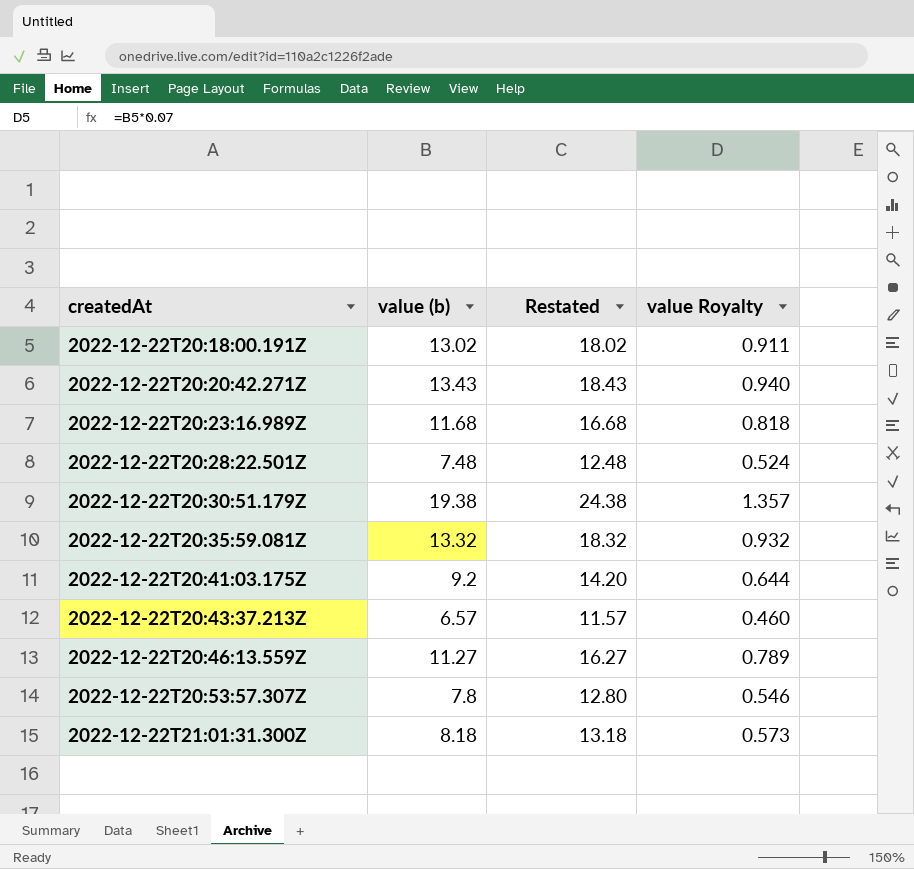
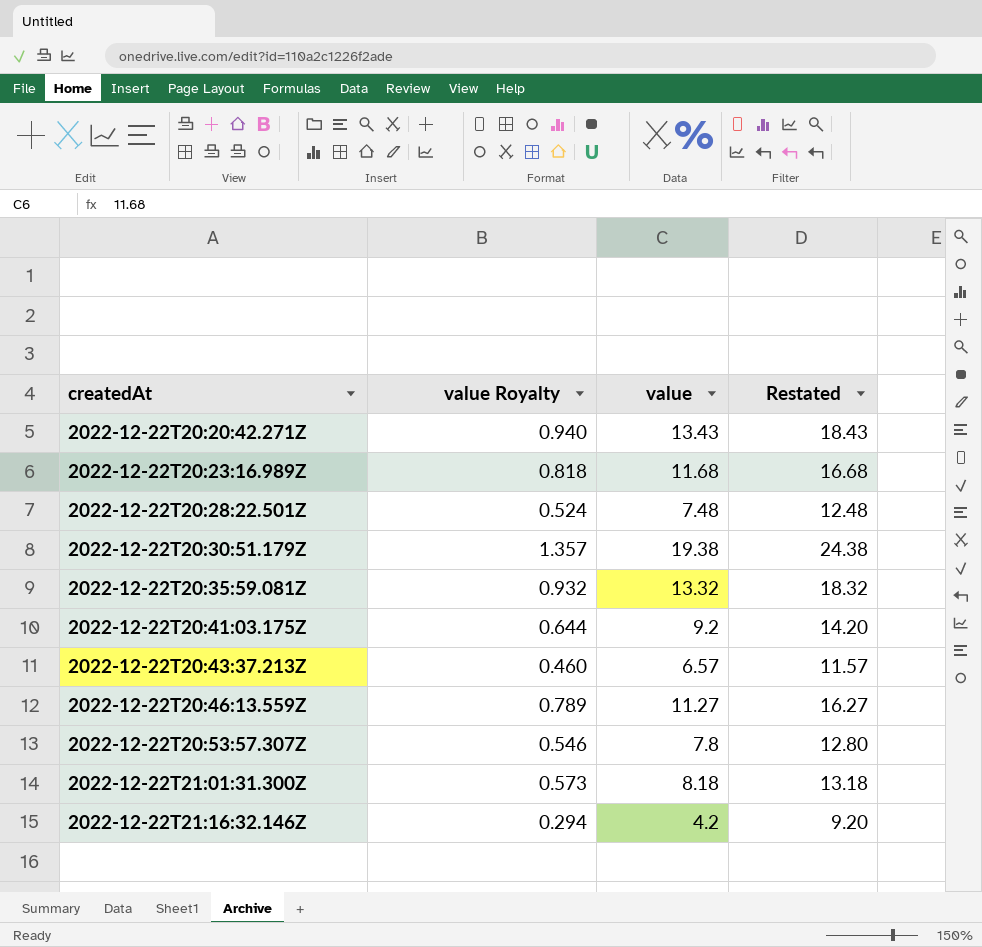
column value Royalty | position: 4 -> 2
column name: value (b) -> value
row 2022-12-22T20:18:00.191Z: 13.02 | 18.02 | 0.911 -> none
row 2022-12-22T21:16:32.146Z: none -> 0.294 | 4.2 | 9.20

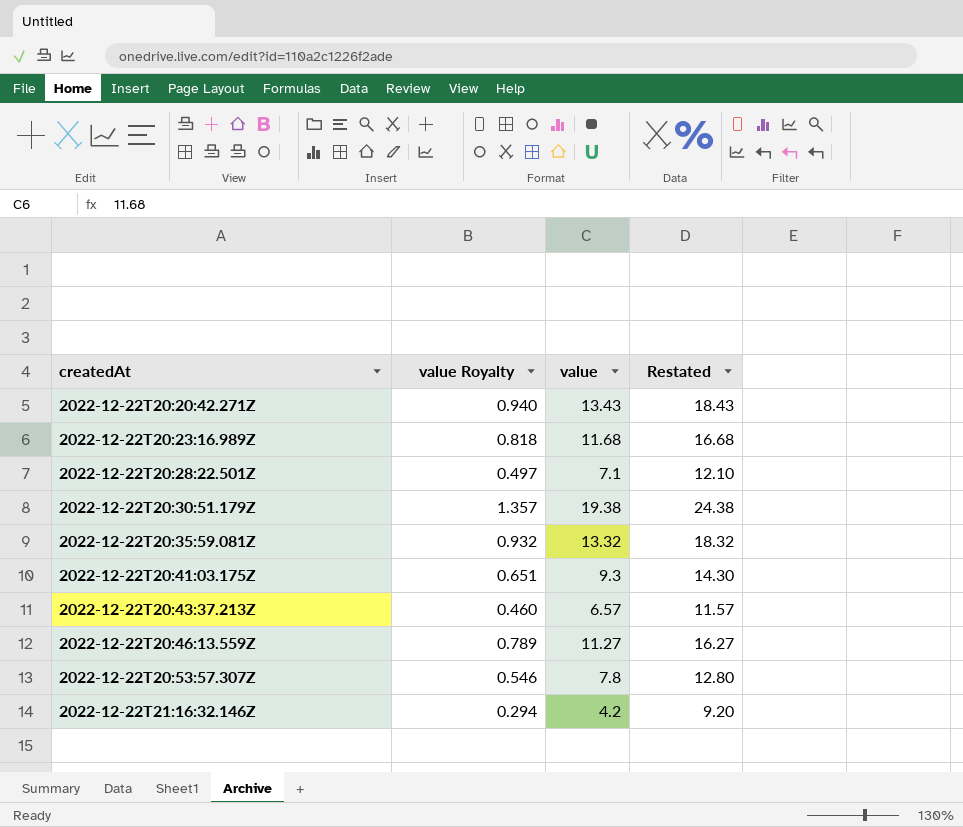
row 2022-12-22T21:01:31.300Z: 0.573 | 8.18 | 13.18 -> none
2022-12-22T20:28:22.501Z | value Royalty: 0.524 -> 0.497
2022-12-22T20:28:22.501Z | value: 7.48 -> 7.1
2022-12-22T20:28:22.501Z | Restated: 12.48 -> 12.10
2022-12-22T20:41:03.175Z | value Royalty: 0.644 -> 0.651
2022-12-22T20:41:03.175Z | value: 9.2 -> 9.3
2022-12-22T20:41:03.175Z | Restated: 14.20 -> 14.30

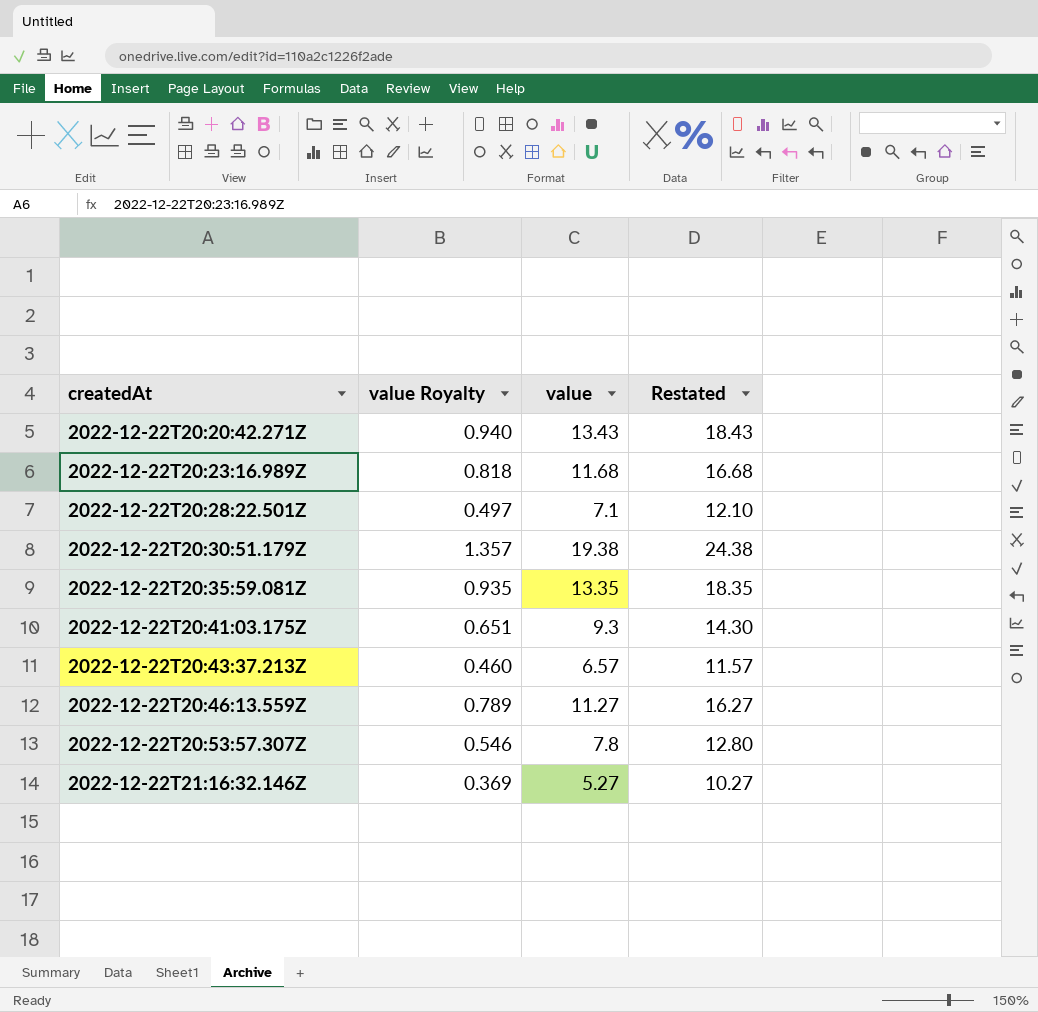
2022-12-22T20:35:59.081Z | value Royalty: 0.932 -> 0.935
2022-12-22T20:35:59.081Z | value: 13.32 -> 13.35
2022-12-22T20:35:59.081Z | Restated: 18.32 -> 18.35
2022-12-22T21:16:32.146Z | value Royalty: 0.294 -> 0.369
2022-12-22T21:16:32.146Z | value: 4.2 -> 5.27
2022-12-22T21:16:32.146Z | Restated: 9.20 -> 10.27

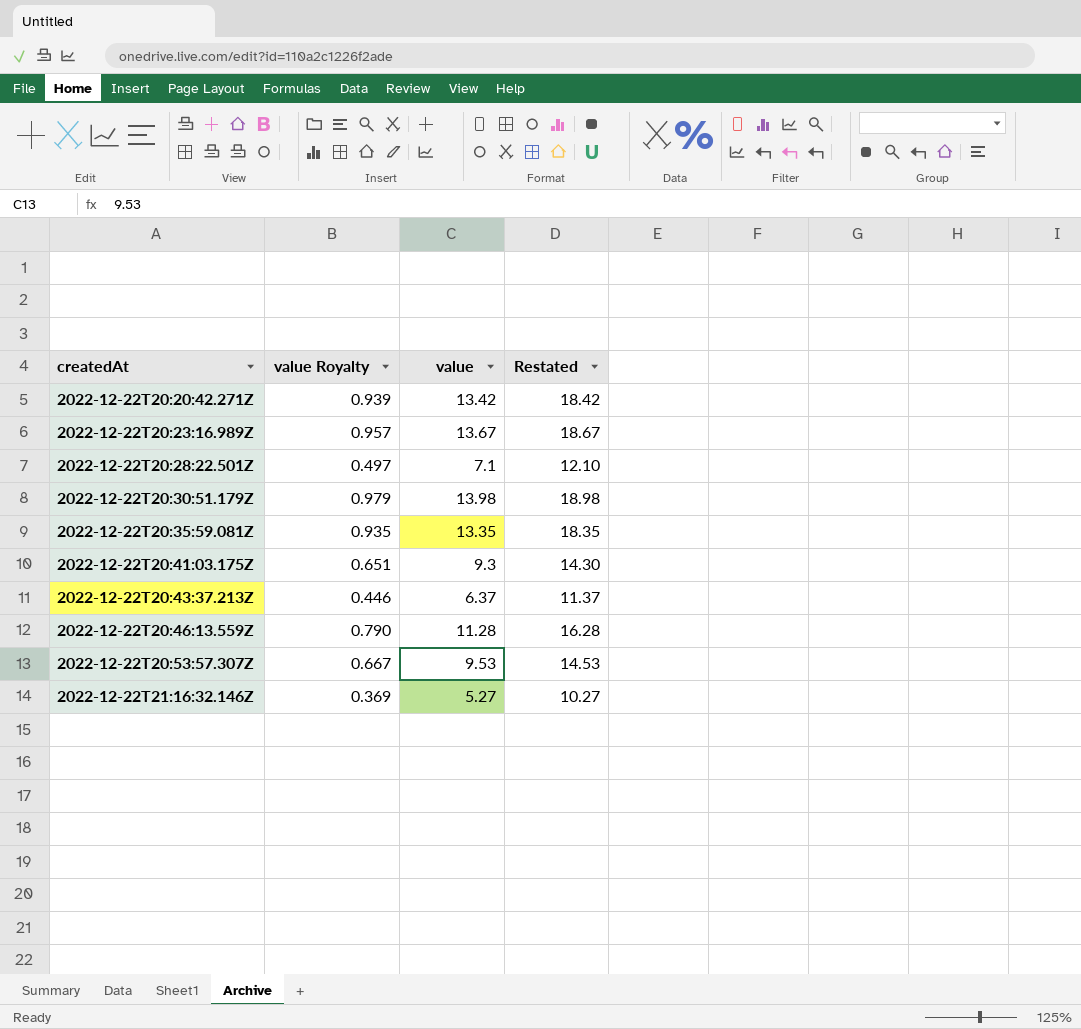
2022-12-22T20:20:42.271Z | value Royalty: 0.940 -> 0.939
2022-12-22T20:20:42.271Z | value: 13.43 -> 13.42
2022-12-22T20:20:42.271Z | Restated: 18.43 -> 18.42
2022-12-22T20:23:16.989Z | value Royalty: 0.818 -> 0.957
2022-12-22T20:23:16.989Z | value: 11.68 -> 13.67
2022-12-22T20:23:16.989Z | Restated: 16.68 -> 18.67
2022-12-22T20:30:51.179Z | value Royalty: 1.357 -> 0.979
2022-12-22T20:30:51.179Z | value: 19.38 -> 13.98
2022-12-22T20:30:51.179Z | Restated: 24.38 -> 18.98
2022-12-22T20:43:37.213Z | value Royalty: 0.460 -> 0.446
2022-12-22T20:43:37.213Z | value: 6.57 -> 6.37
2022-12-22T20:43:37.213Z | Restated: 11.57 -> 11.37
2022-12-22T20:46:13.559Z | value Royalty: 0.789 -> 0.790
2022-12-22T20:46:13.559Z | value: 11.27 -> 11.28
2022-12-22T20:46:13.559Z | Restated: 16.27 -> 16.28
2022-12-22T20:53:57.307Z | value Royalty: 0.546 -> 0.667
2022-12-22T20:53:57.307Z | value: 7.8 -> 9.53
2022-12-22T20:53:57.307Z | Restated: 12.80 -> 14.53

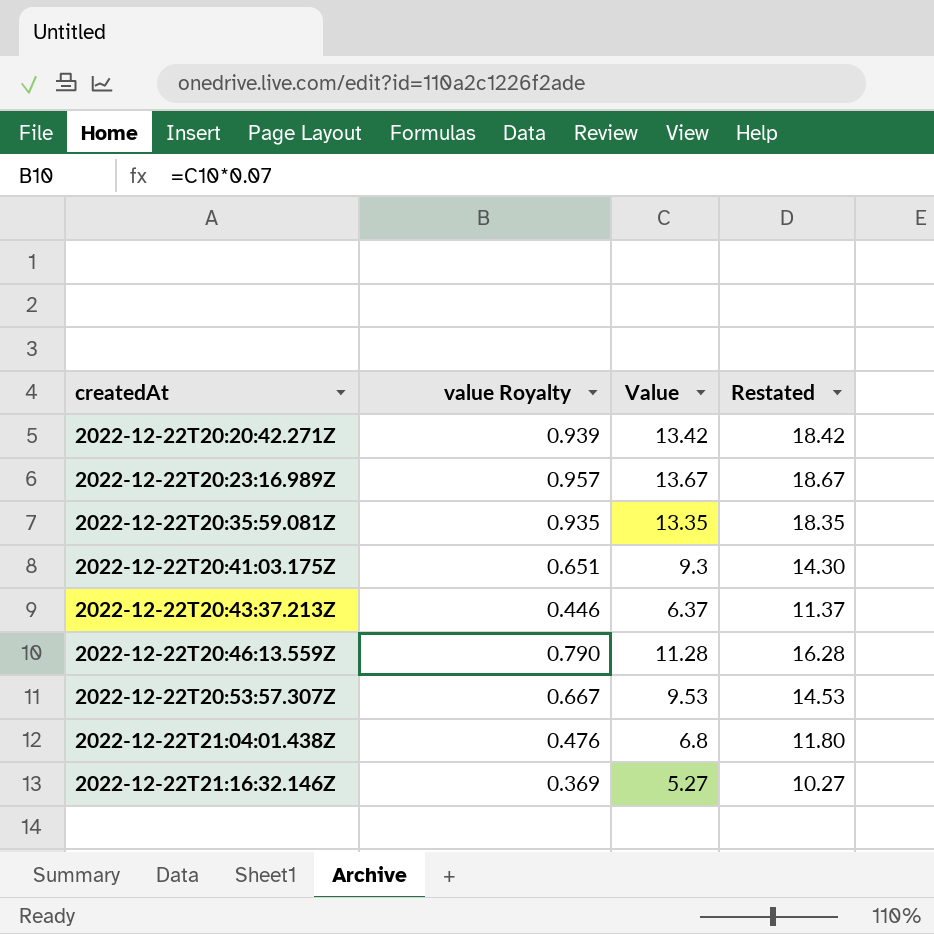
column name: value -> Value
row 2022-12-22T20:28:22.501Z: 0.497 | 7.1 | 12.10 -> none
row 2022-12-22T20:30:51.179Z: 0.979 | 13.98 | 18.98 -> none
row 2022-12-22T21:04:01.438Z: none -> 0.476 | 6.8 | 11.80

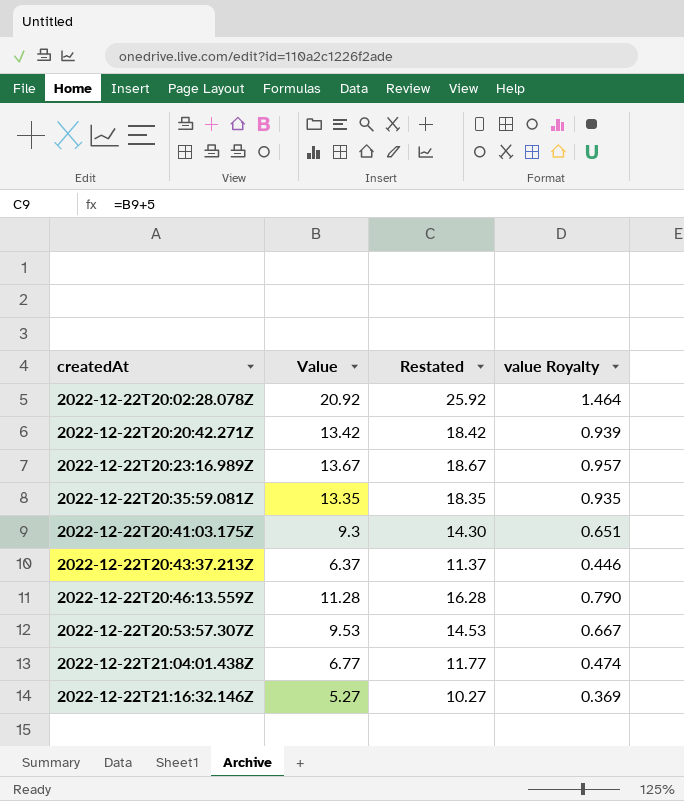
column value Royalty | position: 2 -> 4
row 2022-12-22T20:02:28.078Z: none -> 20.92 | 25.92 | 1.464
2022-12-22T21:04:01.438Z | Value: 6.8 -> 6.77
2022-12-22T21:04:01.438Z | Restated: 11.80 -> 11.77
2022-12-22T21:04:01.438Z | value Royalty: 0.476 -> 0.474

